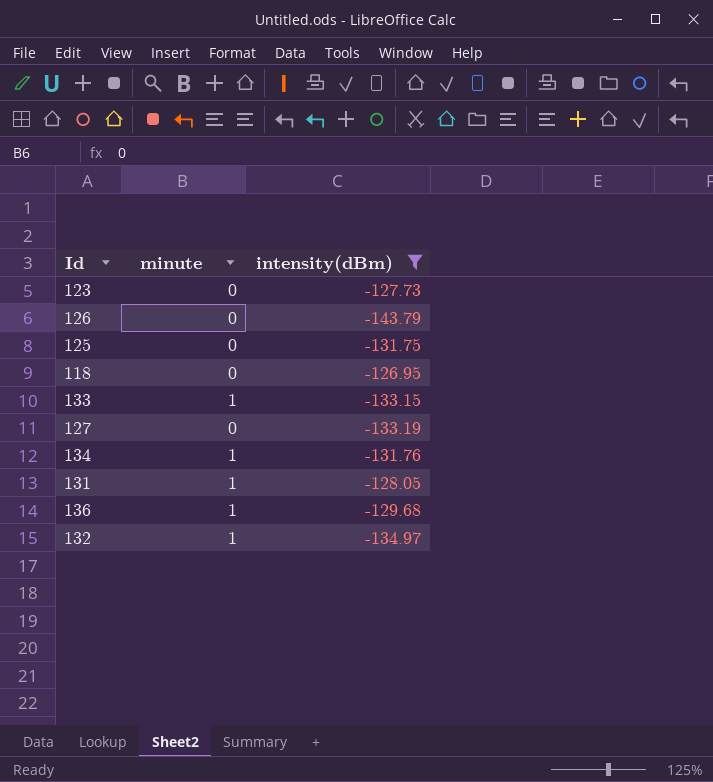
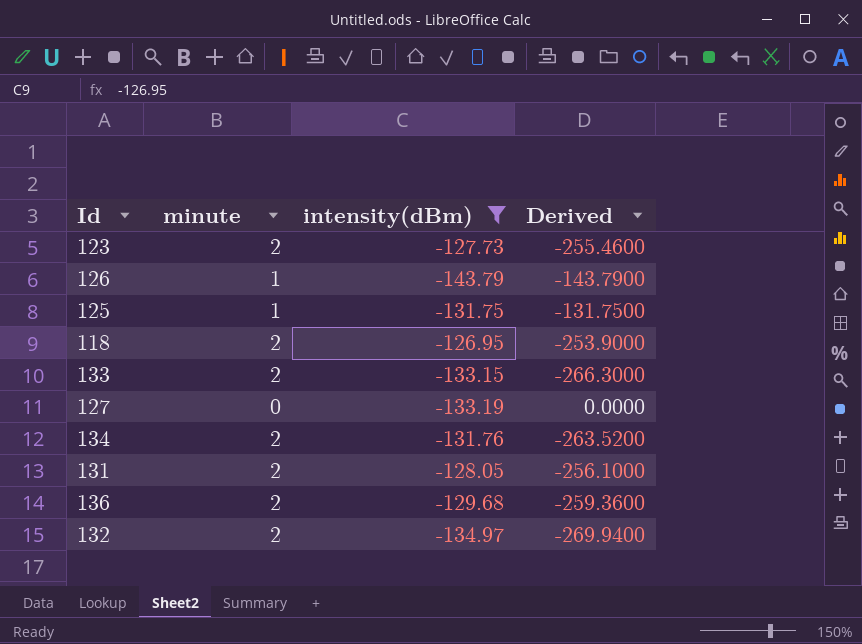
column Derived | formula: none -> [minute] * [intensity(dBm)]
123 | minute: 0 -> 2
126 | minute: 0 -> 1
125 | minute: 0 -> 1
118 | minute: 0 -> 2
133 | minute: 1 -> 2
134 | minute: 1 -> 2
131 | minute: 1 -> 2
136 | minute: 1 -> 2
132 | minute: 1 -> 2

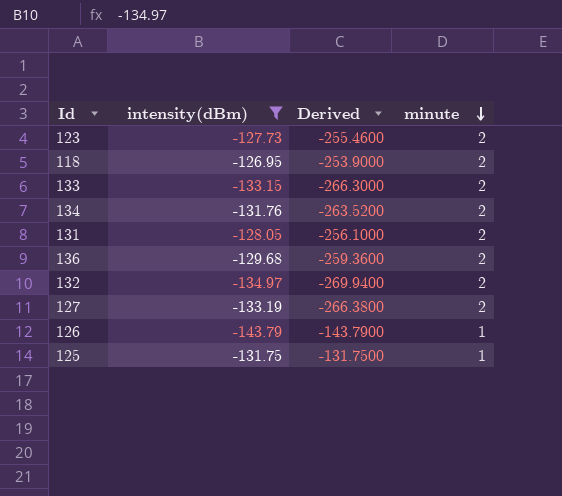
row order: none -> minute descending
column minute | position: 2 -> 4
127 | Derived: 0.0000 -> -266.3800
127 | minute: 0 -> 2

